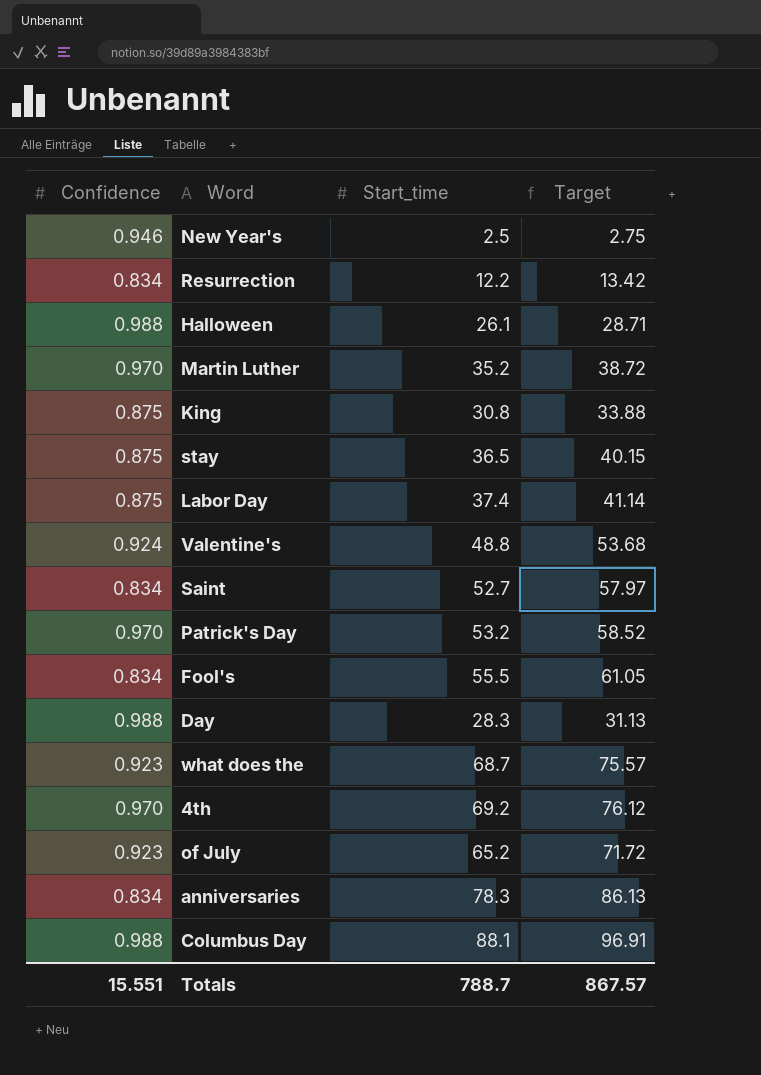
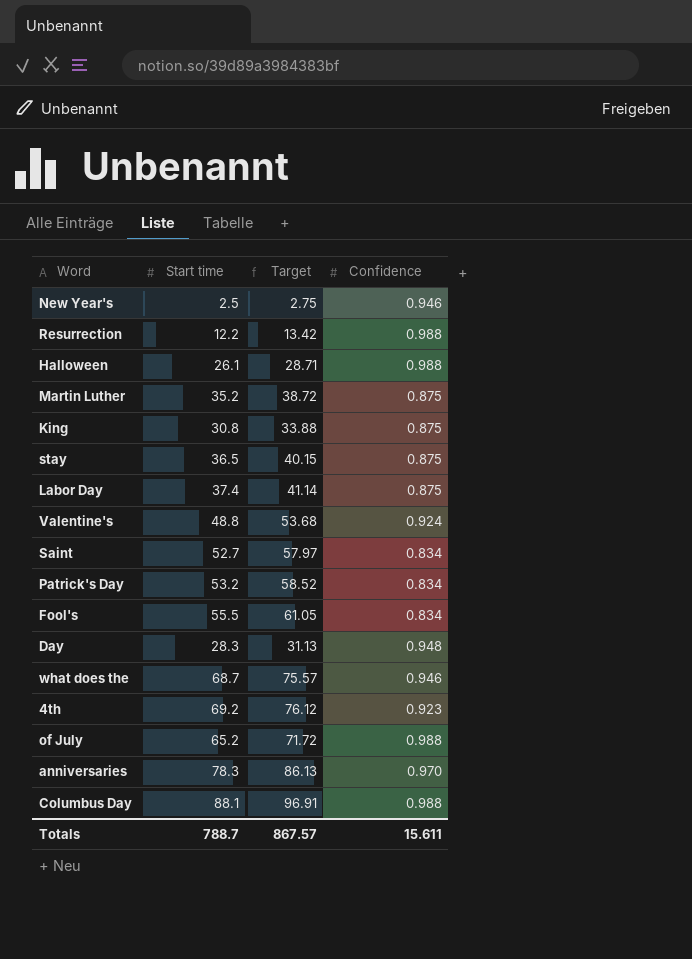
column name: Start_time -> Start time
column Confidence | position: 1 -> 4
Resurrection | Confidence: 0.834 -> 0.988
Martin Luther | Confidence: 0.970 -> 0.875
Patrick's Day | Confidence: 0.970 -> 0.834
Day | Confidence: 0.988 -> 0.948
what does the | Confidence: 0.923 -> 0.946
4th | Confidence: 0.970 -> 0.923
of July | Confidence: 0.923 -> 0.988
anniversaries | Confidence: 0.834 -> 0.970
Totals | Confidence: 15.551 -> 15.611

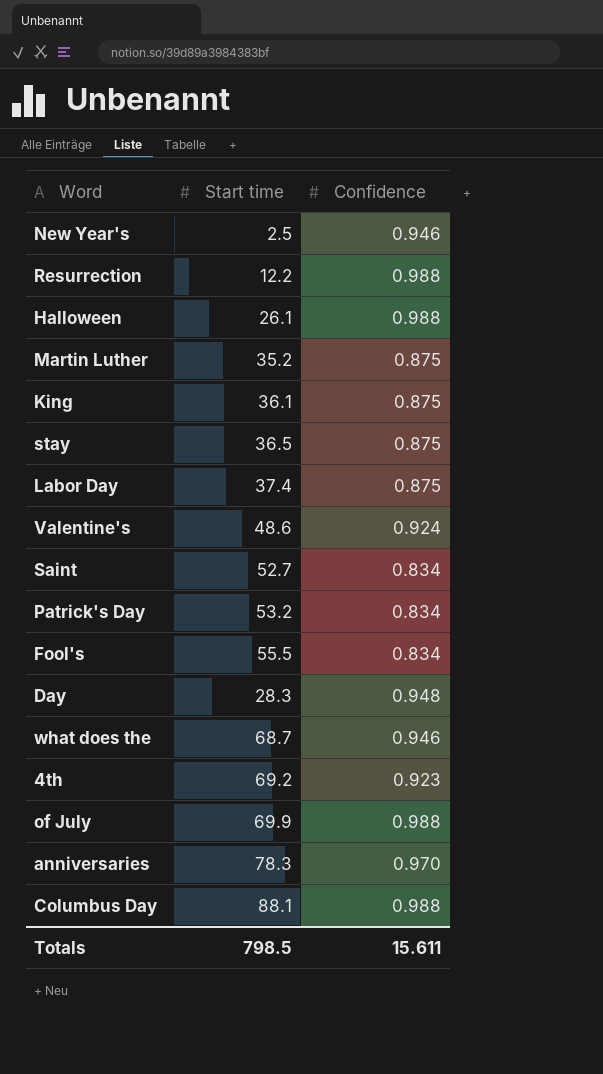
column Target | formula: [Start time] * 1.1 -> none
King | Start time: 30.8 -> 36.1
Valentine's | Start time: 48.8 -> 48.6
of July | Start time: 65.2 -> 69.9
Totals | Start time: 788.7 -> 798.5

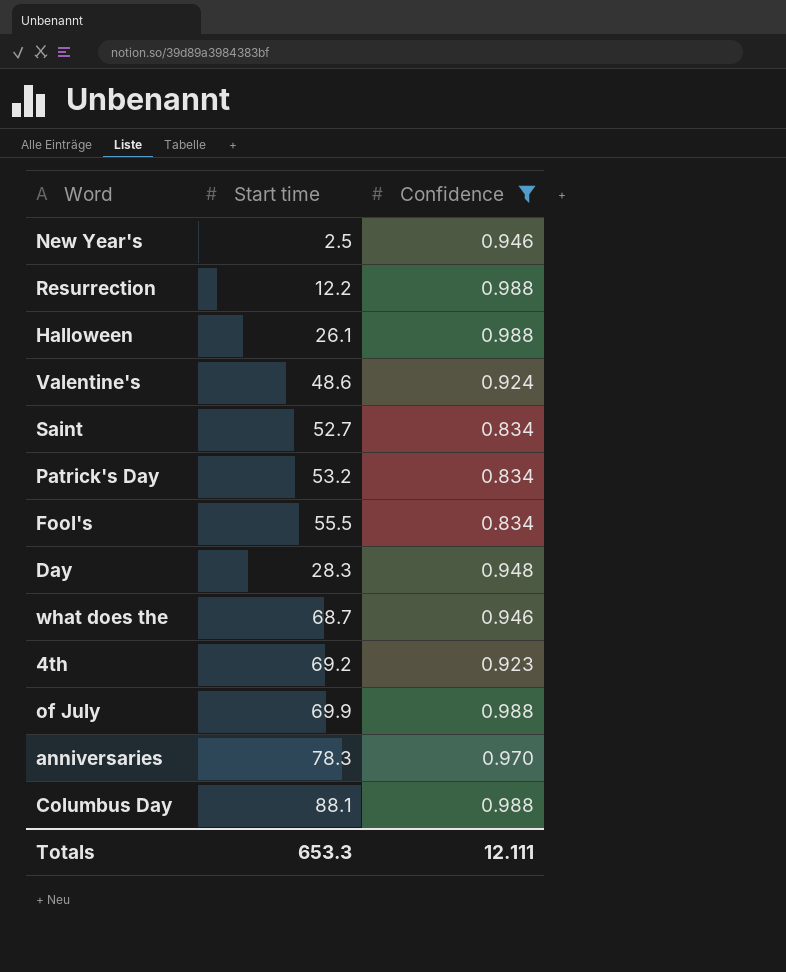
filter: none -> Confidence != 0.875
Totals | Start time: 798.5 -> 653.3
Totals | Confidence: 15.611 -> 12.111

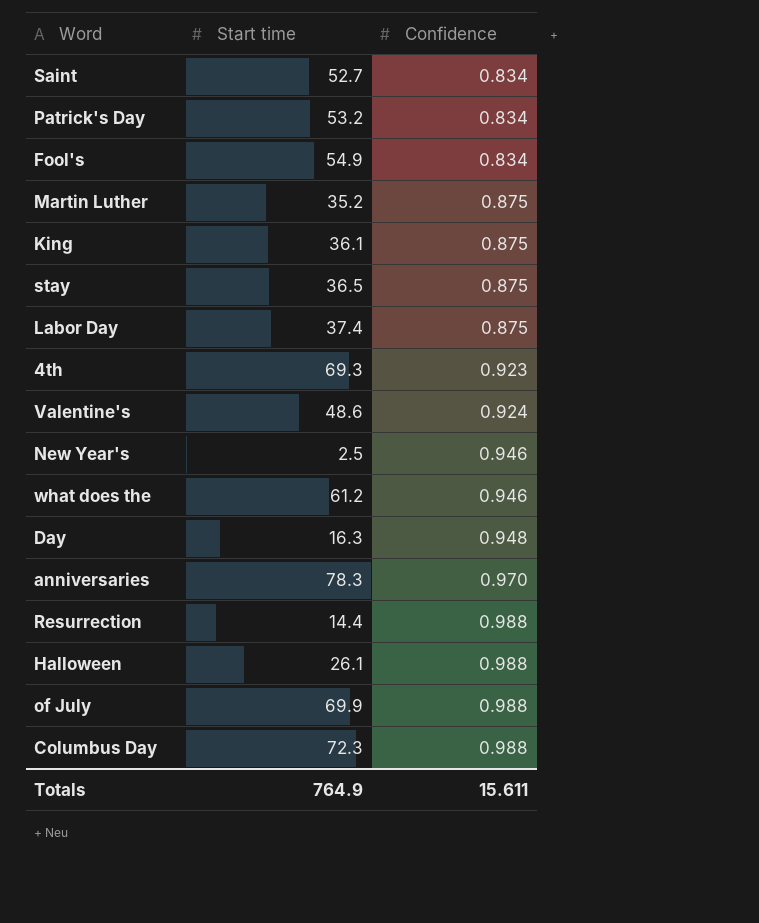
filter: Confidence != 0.875 -> none
row order: none -> Confidence ascending
Fool's | Start time: 55.5 -> 54.9
4th | Start time: 69.2 -> 69.3
what does the | Start time: 68.7 -> 61.2
Day | Start time: 28.3 -> 16.3
Resurrection | Start time: 12.2 -> 14.4
Columbus Day | Start time: 88.1 -> 72.3
Totals | Start time: 653.3 -> 764.9
Totals | Confidence: 12.111 -> 15.611

